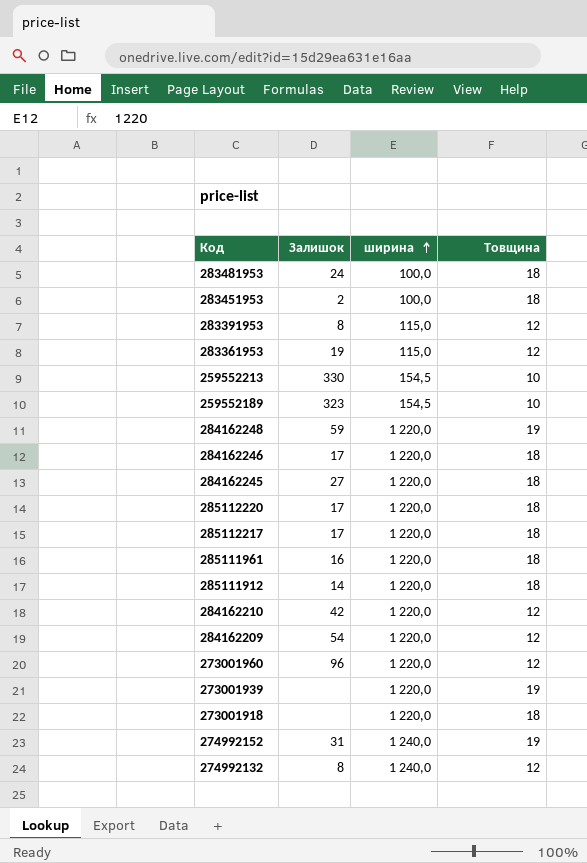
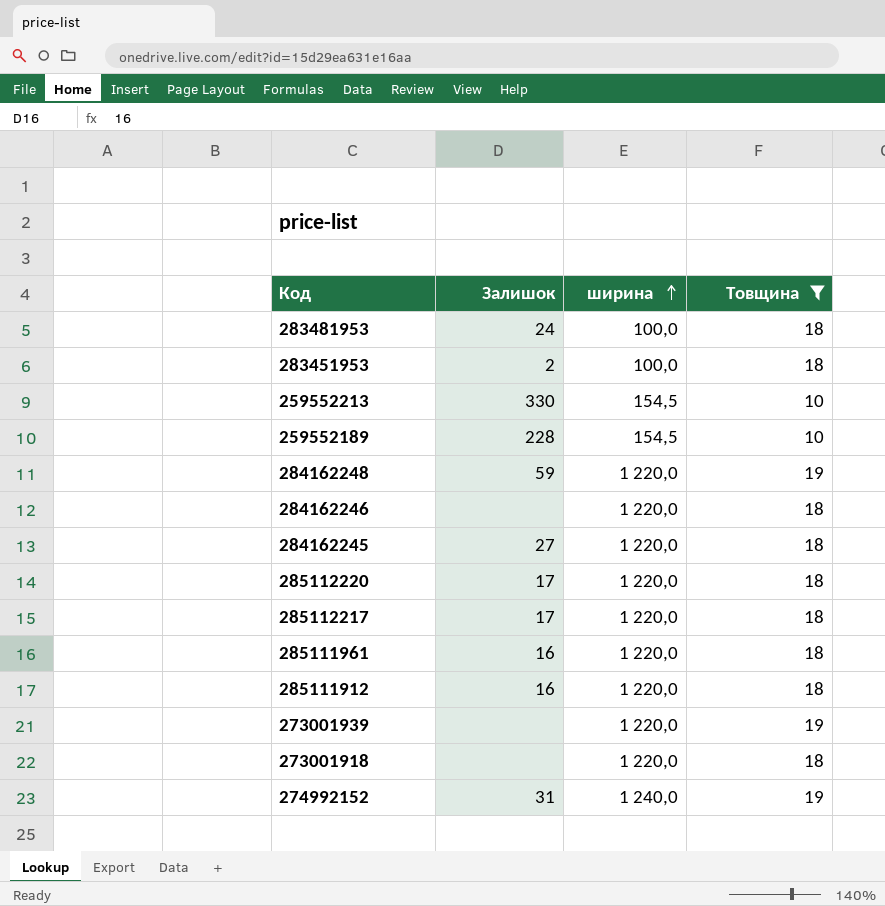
filter: none -> Товщина != 12
259552189 | Залишок: 323 -> 228
284162246 | Залишок: 17 -> none
285111912 | Залишок: 14 -> 16

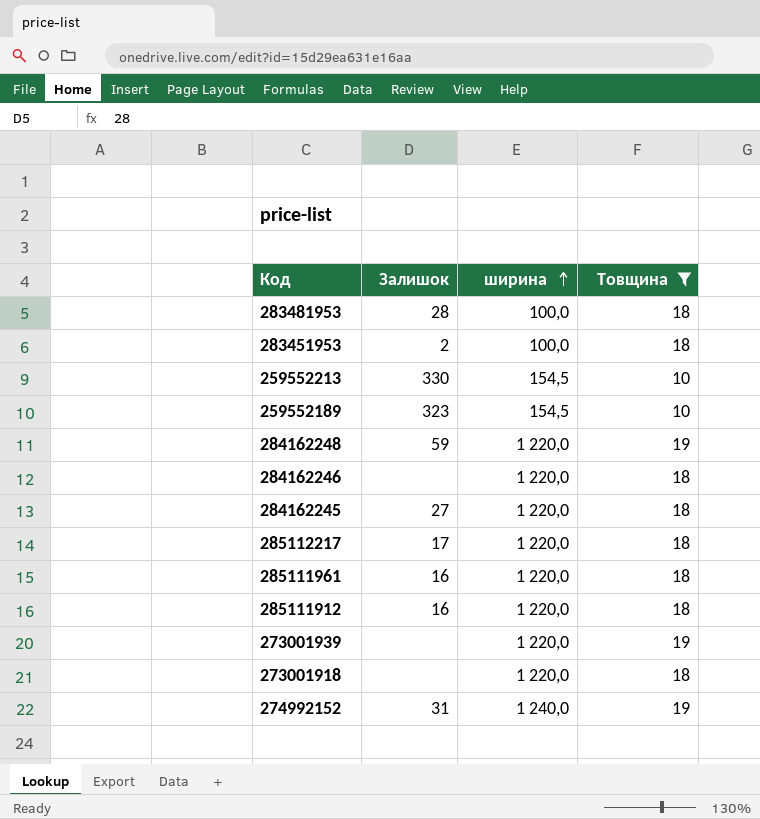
row 285112220: 17 | 1 220,0 | 18 -> none
283481953 | Залишок: 24 -> 28
259552189 | Залишок: 228 -> 323

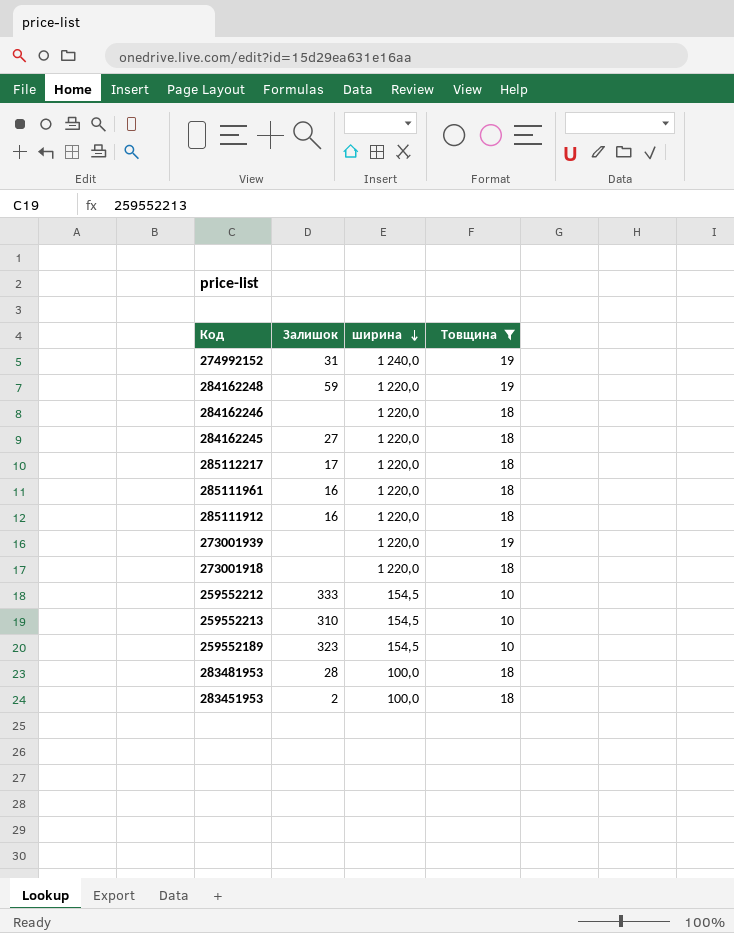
row order: ширина ascending -> ширина descending
row 259552212: none -> 333 | 154,5 | 10
259552213 | Залишок: 330 -> 310

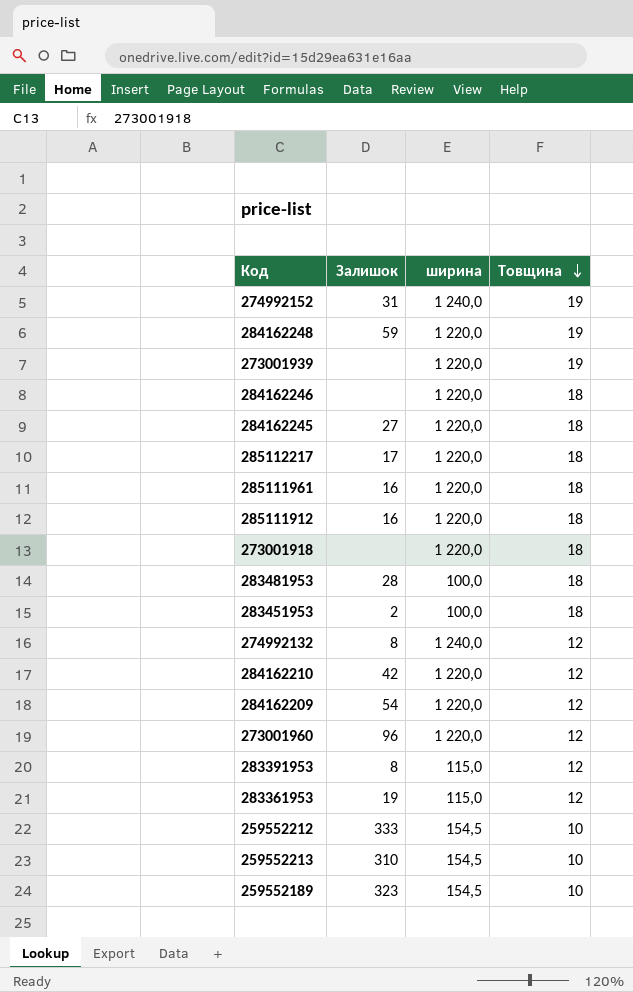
filter: Товщина != 12 -> none
row order: ширина descending -> Товщина descending

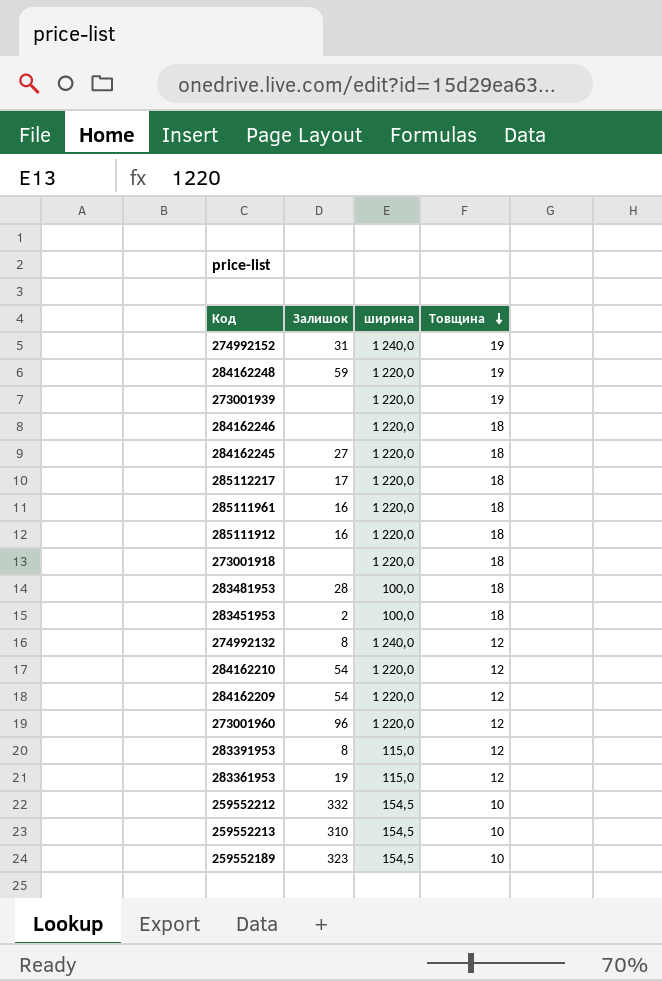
284162210 | Залишок: 42 -> 54
259552212 | Залишок: 333 -> 332

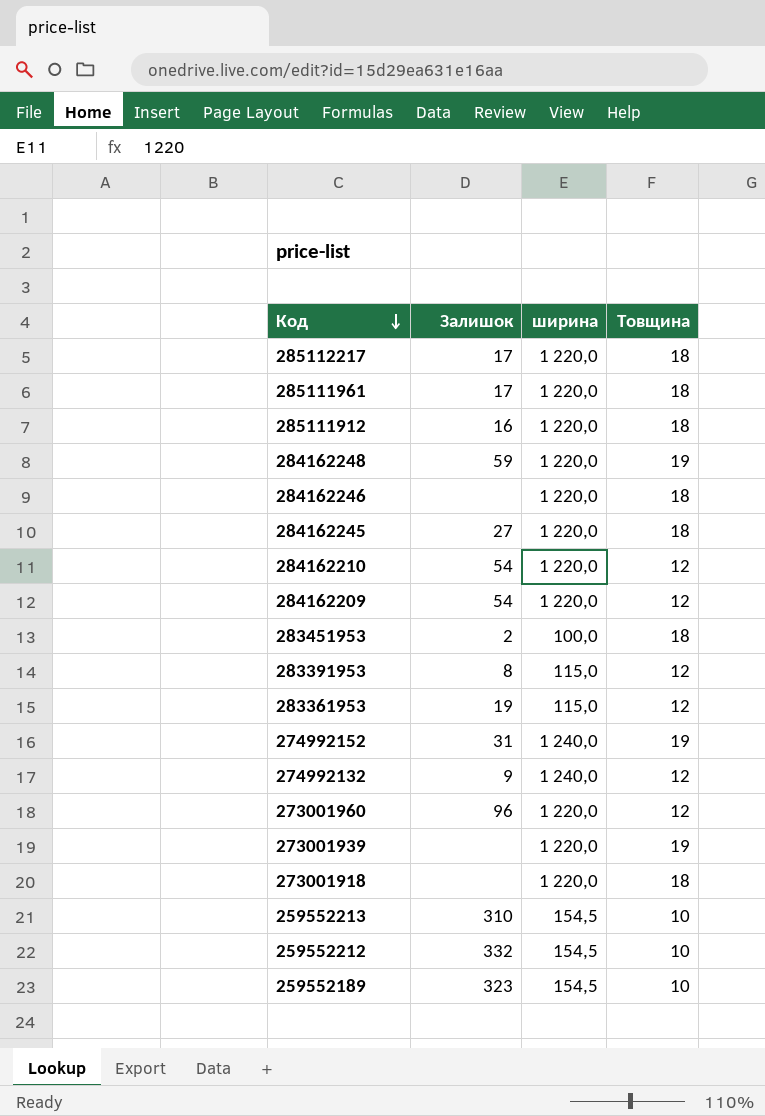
row order: Товщина descending -> Код descending
row 283481953: 28 | 100,0 | 18 -> none
285111961 | Залишок: 16 -> 17
274992132 | Залишок: 8 -> 9

